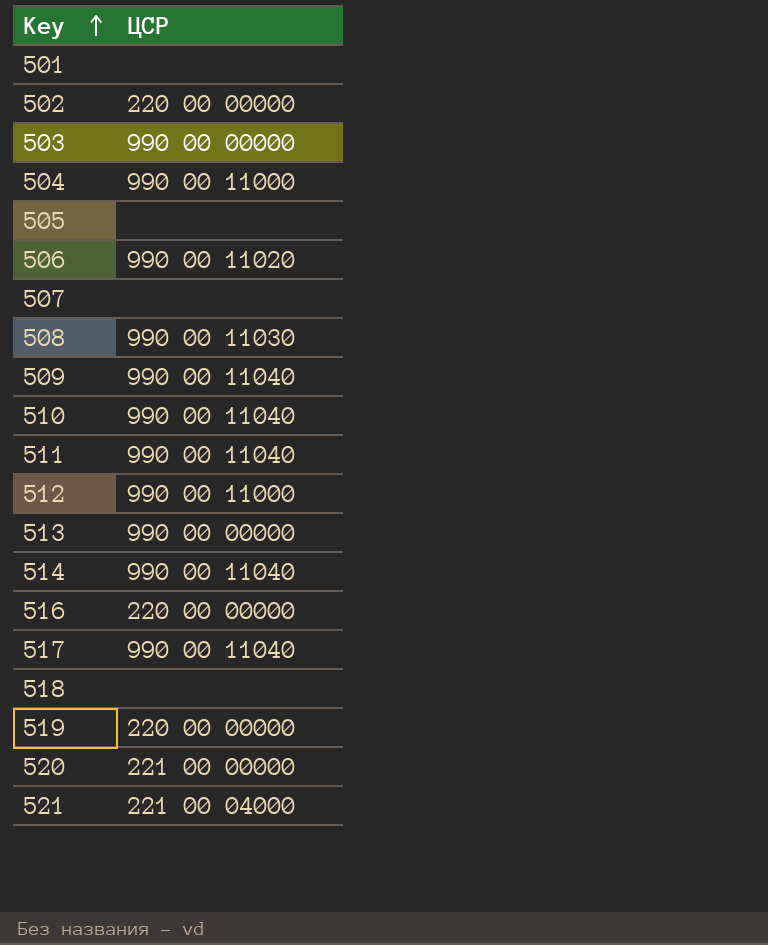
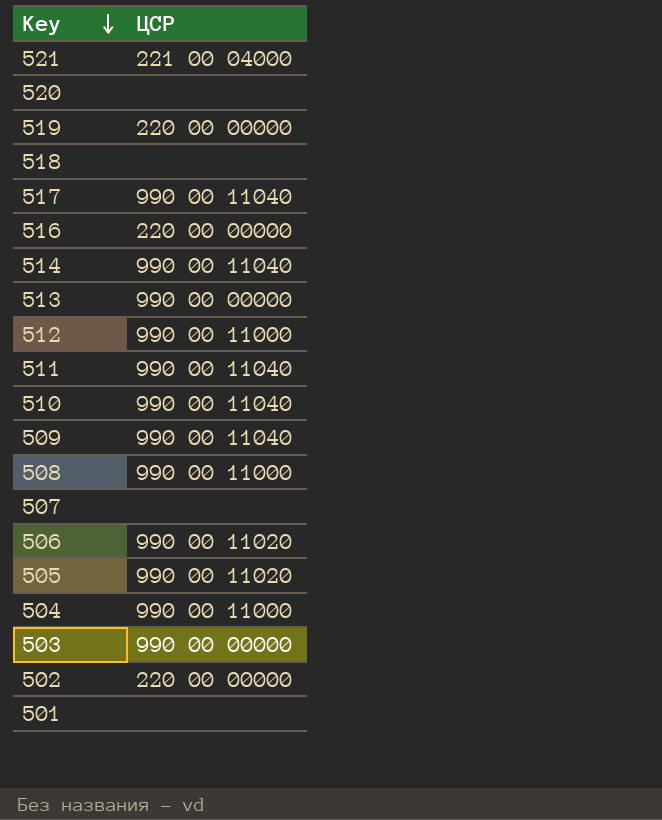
row order: Key ascending -> Key descending
520 | ЦСР: 221 00 00000 -> none
508 | ЦСР: 990 00 11030 -> 990 00 11000
505 | ЦСР: none -> 990 00 11020

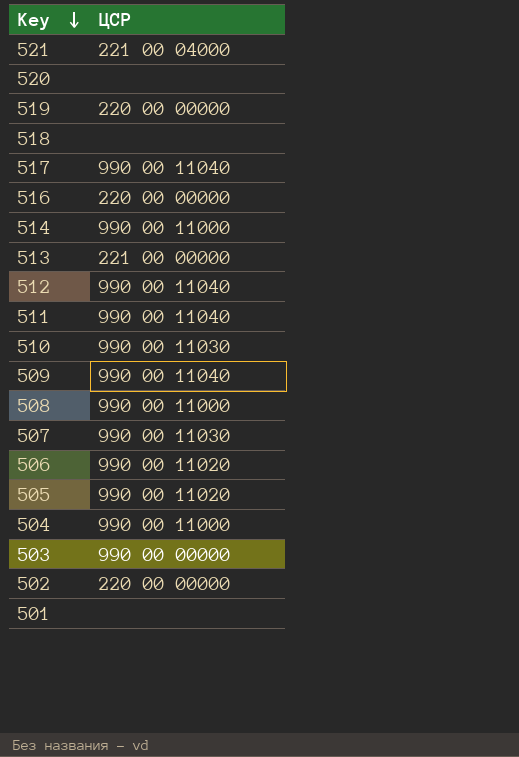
514 | ЦСР: 990 00 11040 -> 990 00 11000
513 | ЦСР: 990 00 00000 -> 221 00 00000
512 | ЦСР: 990 00 11000 -> 990 00 11040
510 | ЦСР: 990 00 11040 -> 990 00 11030
507 | ЦСР: none -> 990 00 11030

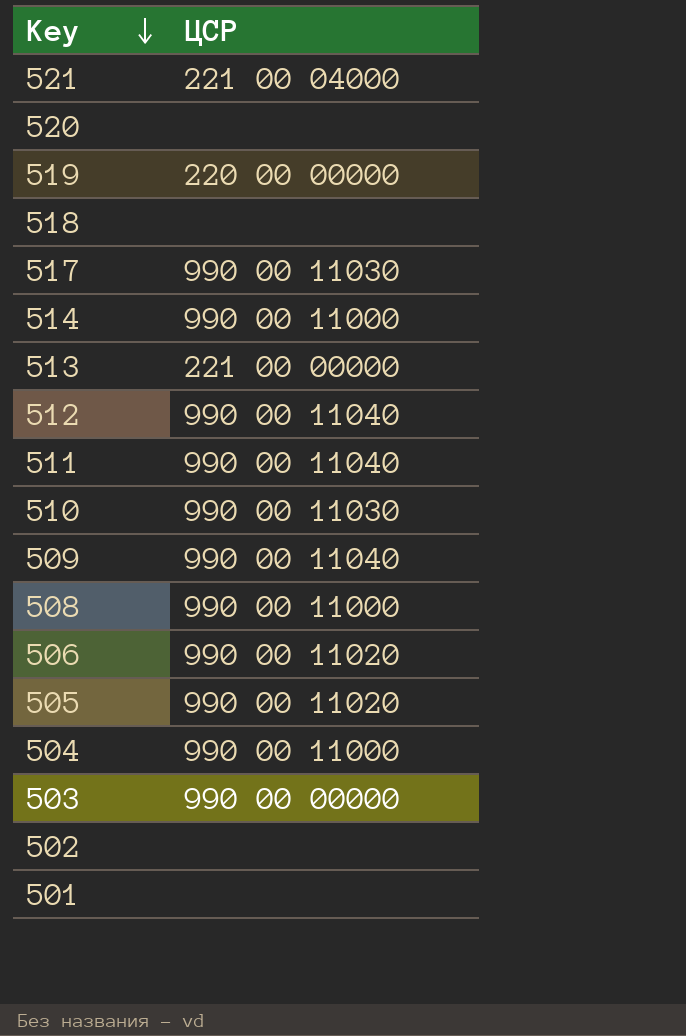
row 516: 220 00 00000 -> none
row 507: 990 00 11030 -> none
517 | ЦСР: 990 00 11040 -> 990 00 11030
502 | ЦСР: 220 00 00000 -> none

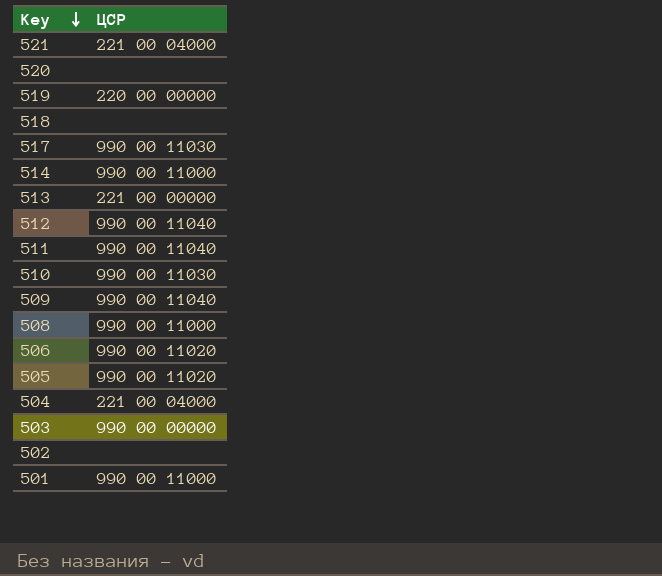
504 | ЦСР: 990 00 11000 -> 221 00 04000
501 | ЦСР: none -> 990 00 11000

